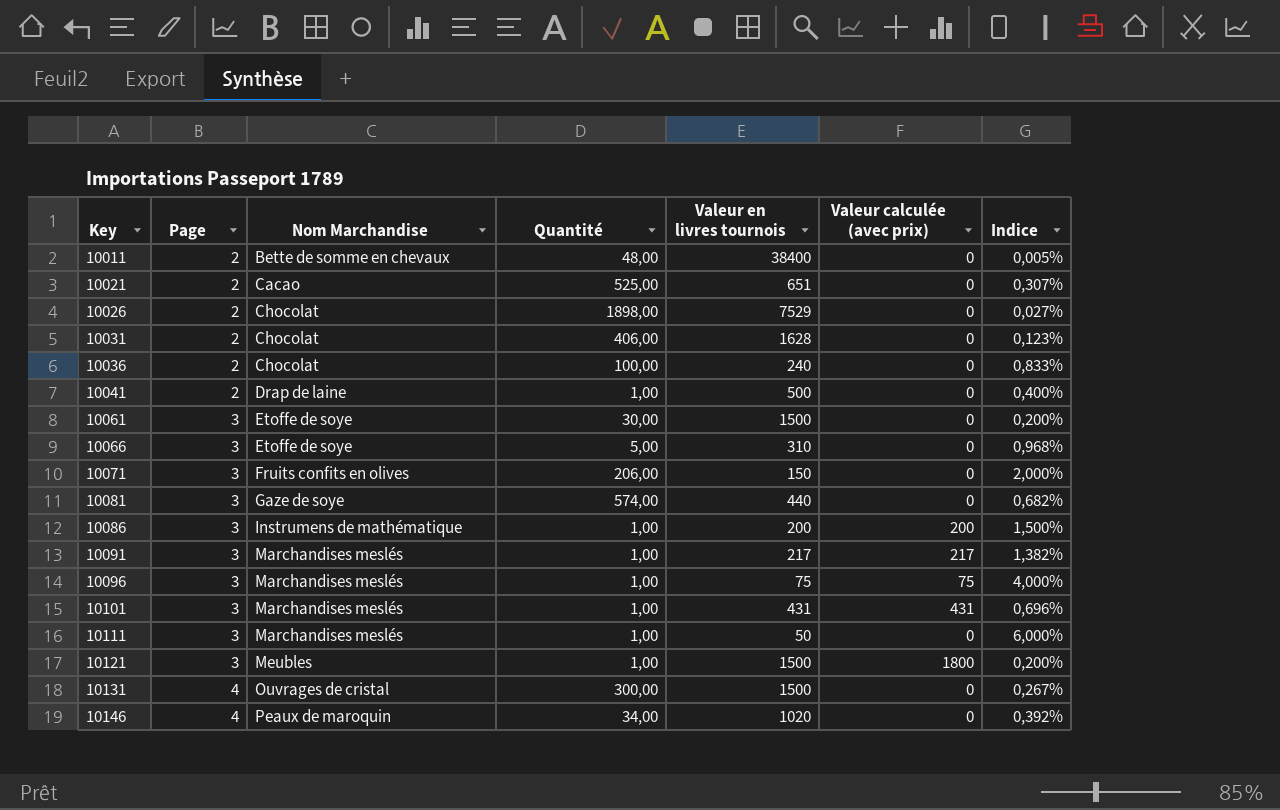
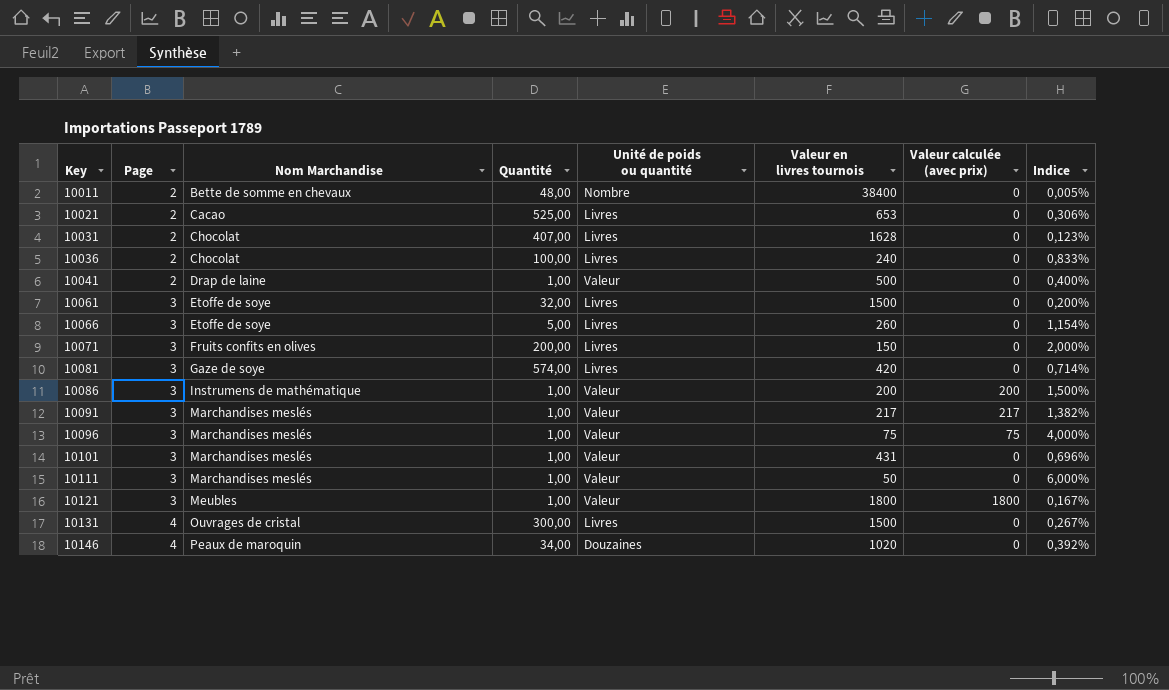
column Unité de poids ou quantité | position: none -> 5
row 10026: 2 | Chocolat | 1898,00 | 7529 | 0 | 0,027% -> none
10021 | Valeur en livres tournois: 651 -> 653
10021 | Indice: 0,307% -> 0,306%
10031 | Quantité: 406,00 -> 407,00
10061 | Quantité: 30,00 -> 32,00
10066 | Valeur en livres tournois: 310 -> 260
10066 | Indice: 0,968% -> 1,154%
10071 | Quantité: 206,00 -> 200,00
10081 | Valeur en livres tournois: 440 -> 420
10081 | Indice: 0,682% -> 0,714%
10101 | Valeur calculée (avec prix): 431 -> 0
10121 | Valeur en livres tournois: 1500 -> 1800
10121 | Indice: 0,200% -> 0,167%

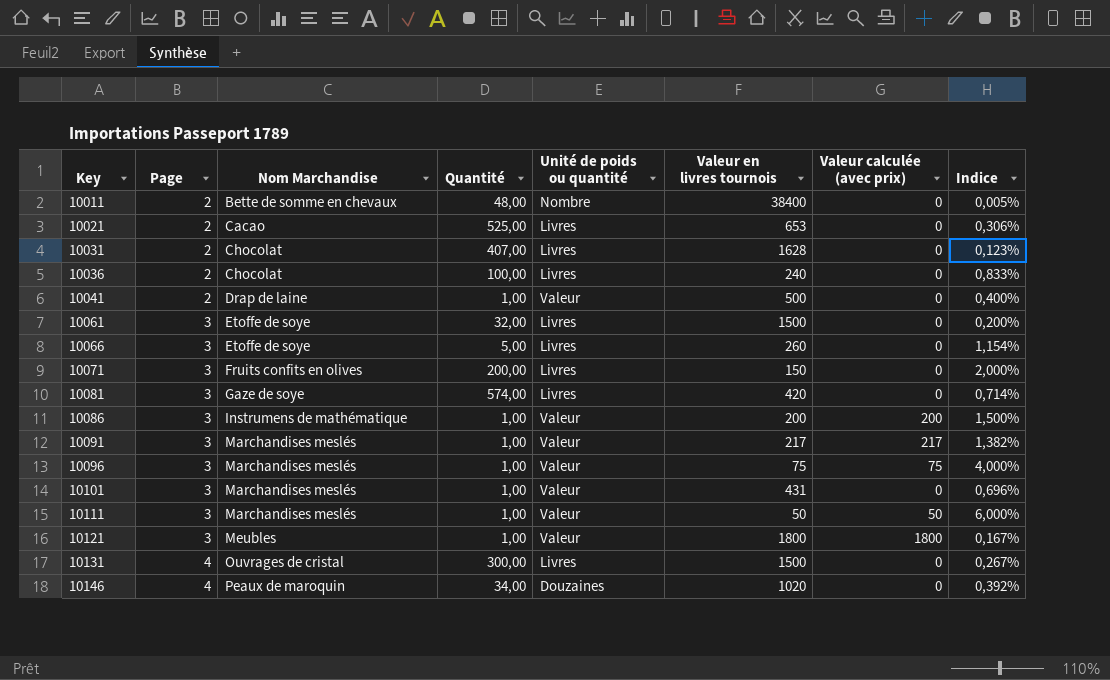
10111 | Valeur calculée (avec prix): 0 -> 50

